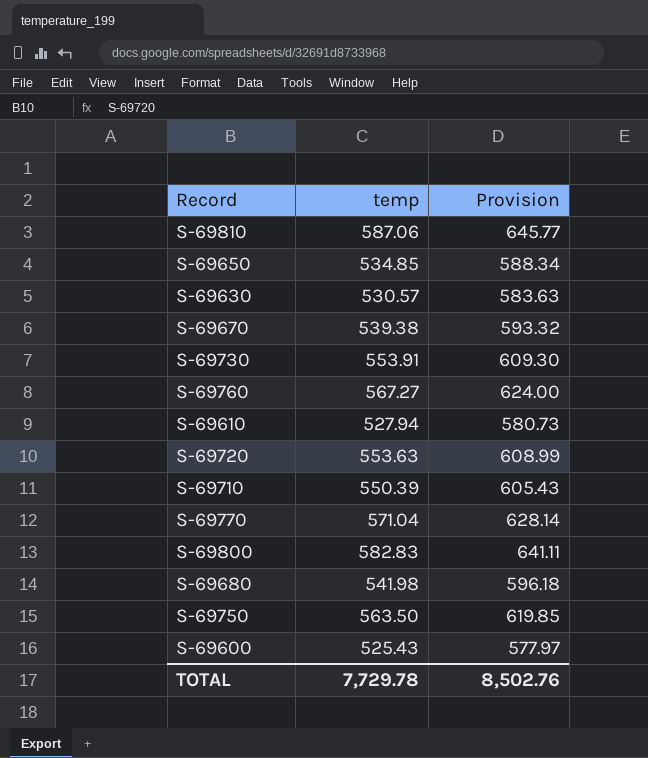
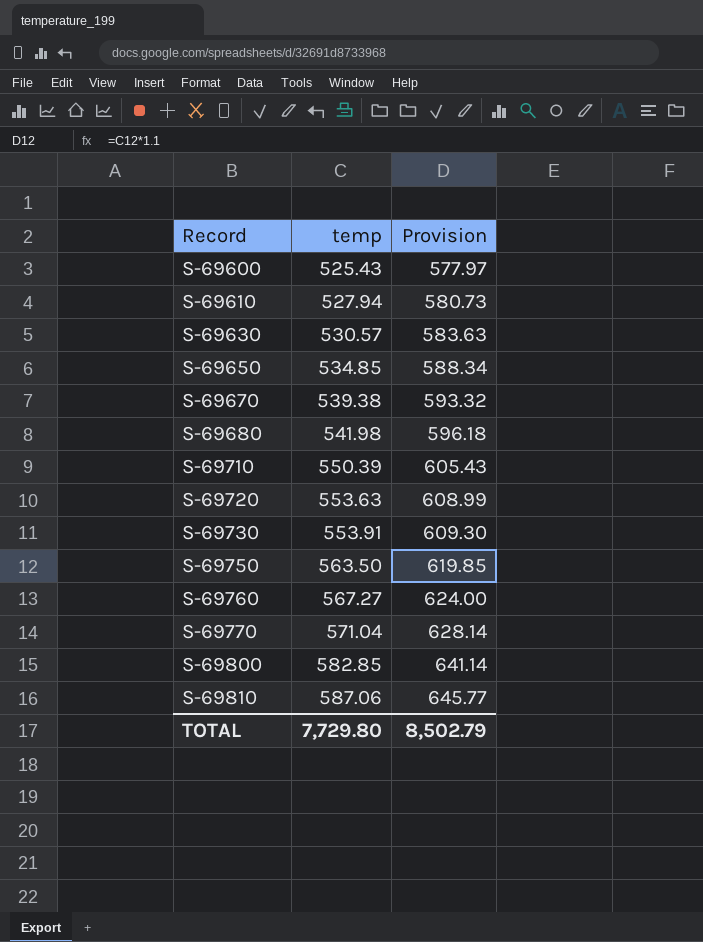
row order: none -> Record ascending
S-69800 | temp: 582.83 -> 582.85
S-69800 | Provision: 641.11 -> 641.14
TOTAL | temp: 7,729.78 -> 7,729.80
TOTAL | Provision: 8,502.76 -> 8,502.79

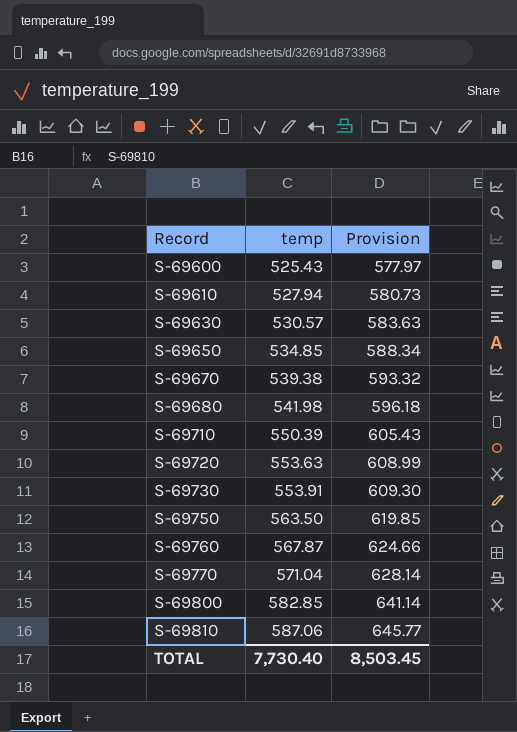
S-69760 | temp: 567.27 -> 567.87
S-69760 | Provision: 624.00 -> 624.66
TOTAL | temp: 7,729.80 -> 7,730.40
TOTAL | Provision: 8,502.79 -> 8,503.45

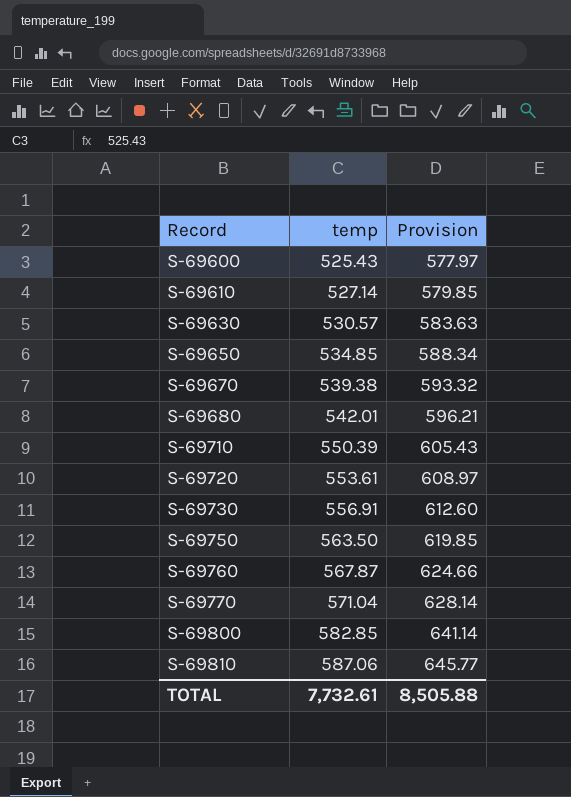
S-69610 | temp: 527.94 -> 527.14
S-69610 | Provision: 580.73 -> 579.85
S-69680 | temp: 541.98 -> 542.01
S-69680 | Provision: 596.18 -> 596.21
S-69720 | temp: 553.63 -> 553.61
S-69720 | Provision: 608.99 -> 608.97
S-69730 | temp: 553.91 -> 556.91
S-69730 | Provision: 609.30 -> 612.60
TOTAL | temp: 7,730.40 -> 7,732.61
TOTAL | Provision: 8,503.45 -> 8,505.88

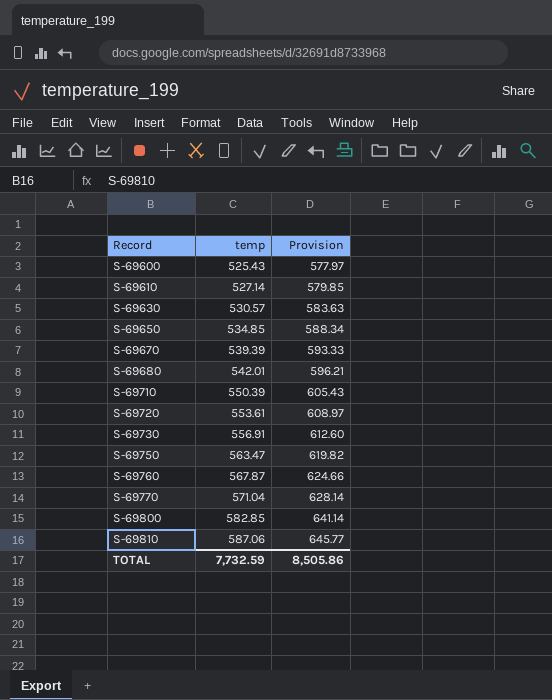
S-69670 | temp: 539.38 -> 539.39
S-69670 | Provision: 593.32 -> 593.33
S-69750 | temp: 563.50 -> 563.47
S-69750 | Provision: 619.85 -> 619.82
TOTAL | temp: 7,732.61 -> 7,732.59
TOTAL | Provision: 8,505.88 -> 8,505.86

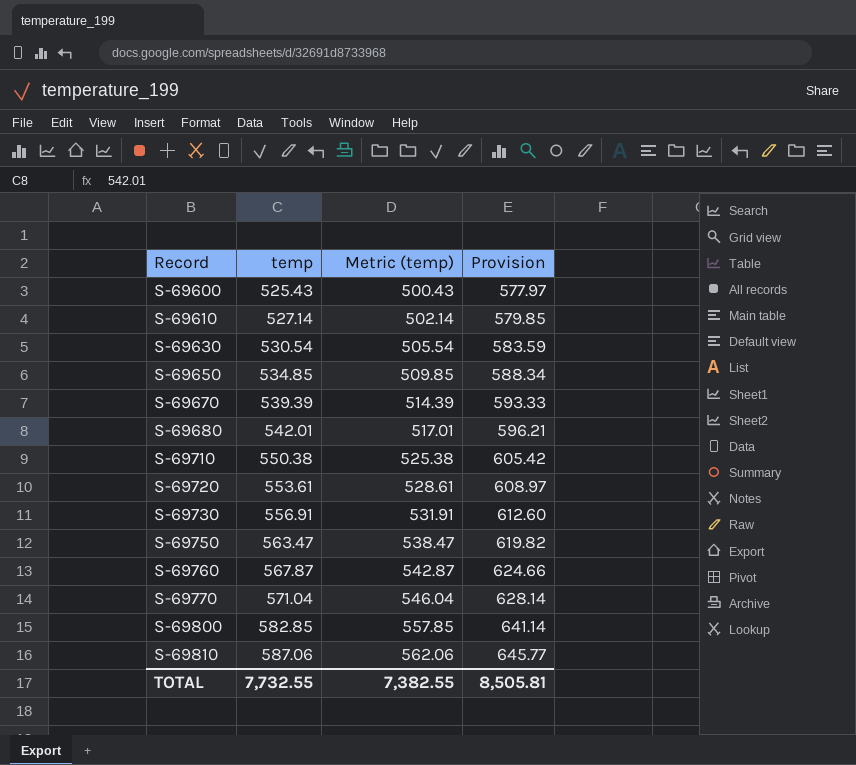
column Metric (temp) | formula: none -> [temp] - 25
S-69630 | temp: 530.57 -> 530.54
S-69630 | Provision: 583.63 -> 583.59
S-69710 | temp: 550.39 -> 550.38
S-69710 | Provision: 605.43 -> 605.42
TOTAL | temp: 7,732.59 -> 7,732.55
TOTAL | Provision: 8,505.86 -> 8,505.81

